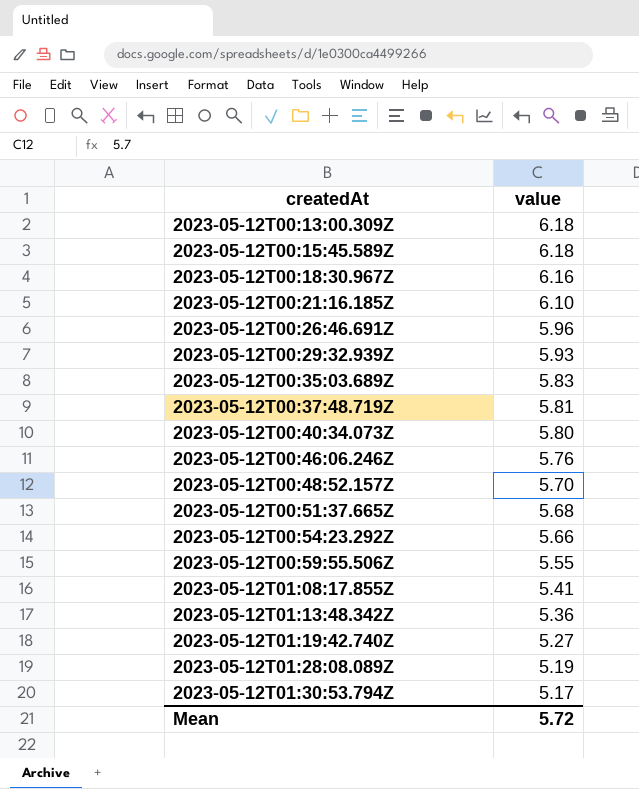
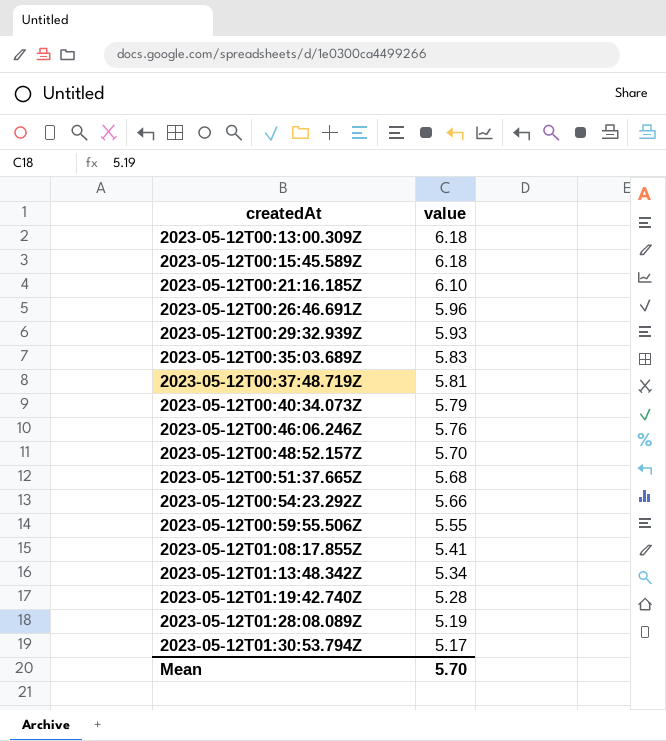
row 2023-05-12T00:18:30.967Z: 6.16 -> none
2023-05-12T00:40:34.073Z | value: 5.80 -> 5.79
2023-05-12T01:13:48.342Z | value: 5.36 -> 5.34
2023-05-12T01:19:42.740Z | value: 5.27 -> 5.28
Mean | value: 5.72 -> 5.70

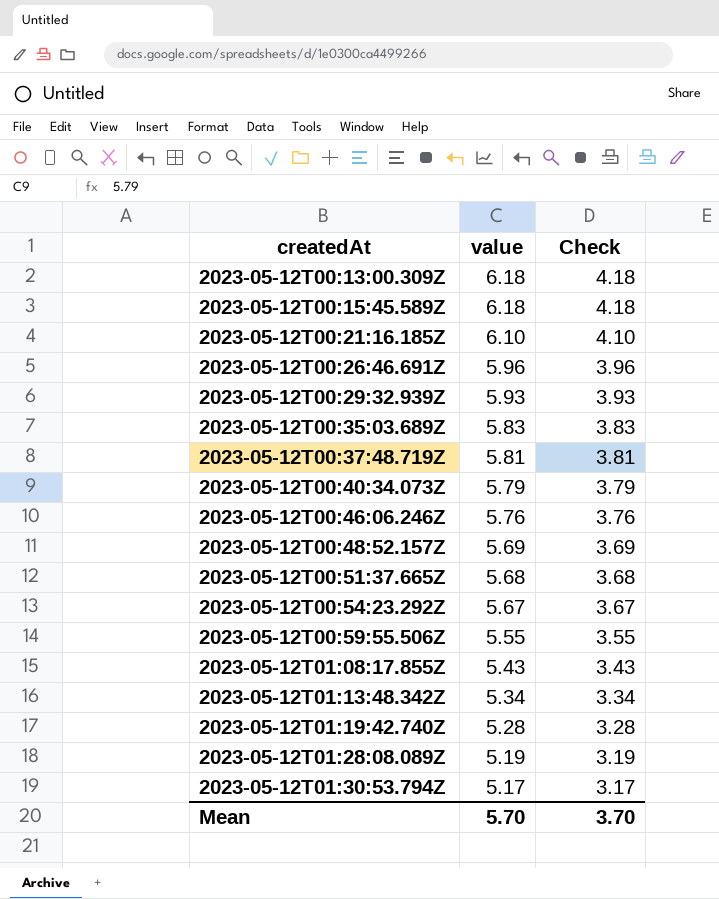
column Check | formula: none -> [value] - 2
2023-05-12T00:48:52.157Z | value: 5.70 -> 5.69
2023-05-12T00:54:23.292Z | value: 5.66 -> 5.67
2023-05-12T01:08:17.855Z | value: 5.41 -> 5.43

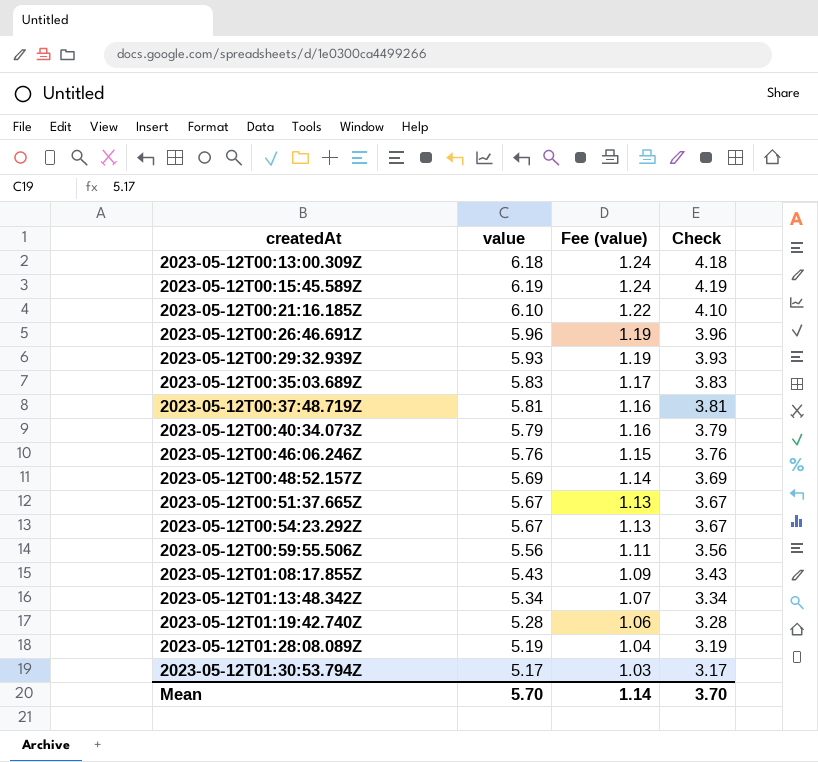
column Fee (value) | formula: none -> [value] * 0.2
2023-05-12T00:15:45.589Z | value: 6.18 -> 6.19
2023-05-12T00:15:45.589Z | Check: 4.18 -> 4.19
2023-05-12T00:51:37.665Z | value: 5.68 -> 5.67
2023-05-12T00:51:37.665Z | Check: 3.68 -> 3.67
2023-05-12T00:59:55.506Z | value: 5.55 -> 5.56
2023-05-12T00:59:55.506Z | Check: 3.55 -> 3.56

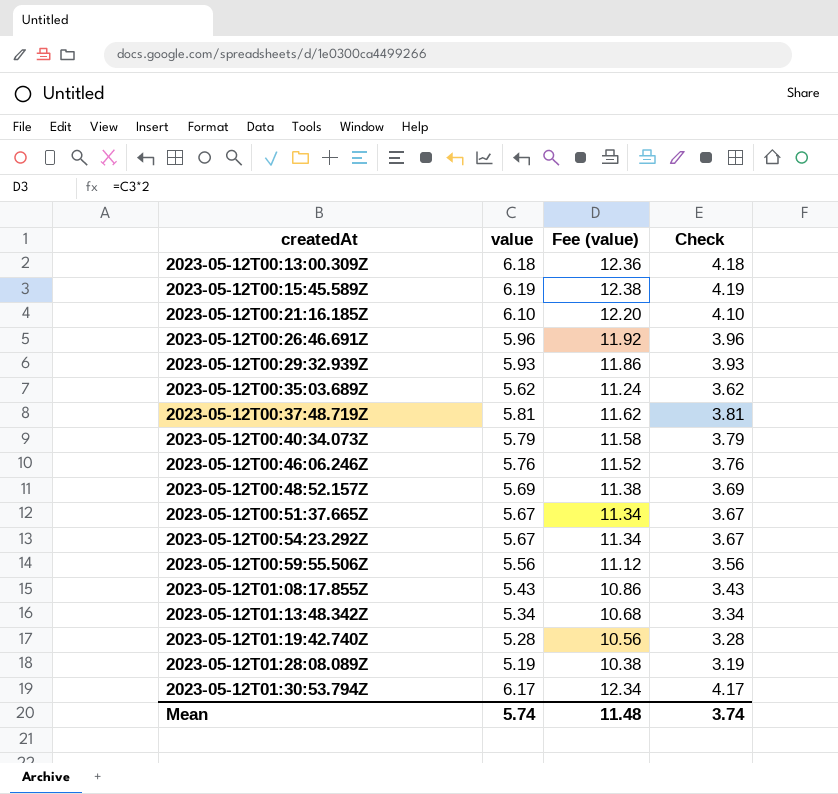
column Fee (value) | formula: [value] * 0.2 -> [value] * 2
2023-05-12T00:35:03.689Z | value: 5.83 -> 5.62
2023-05-12T00:35:03.689Z | Check: 3.83 -> 3.62
2023-05-12T01:30:53.794Z | value: 5.17 -> 6.17
2023-05-12T01:30:53.794Z | Check: 3.17 -> 4.17
Mean | value: 5.70 -> 5.74
Mean | Fee (value): 1.14 -> 11.48
Mean | Check: 3.70 -> 3.74

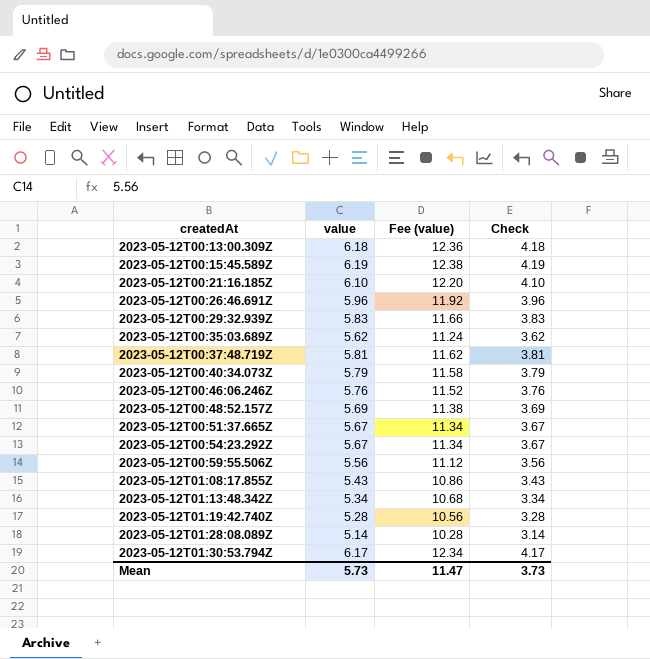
2023-05-12T00:29:32.939Z | value: 5.93 -> 5.83
2023-05-12T00:29:32.939Z | Fee (value): 11.86 -> 11.66
2023-05-12T00:29:32.939Z | Check: 3.93 -> 3.83
2023-05-12T01:28:08.089Z | value: 5.19 -> 5.14
2023-05-12T01:28:08.089Z | Fee (value): 10.38 -> 10.28
2023-05-12T01:28:08.089Z | Check: 3.19 -> 3.14
Mean | value: 5.74 -> 5.73
Mean | Fee (value): 11.48 -> 11.47
Mean | Check: 3.74 -> 3.73

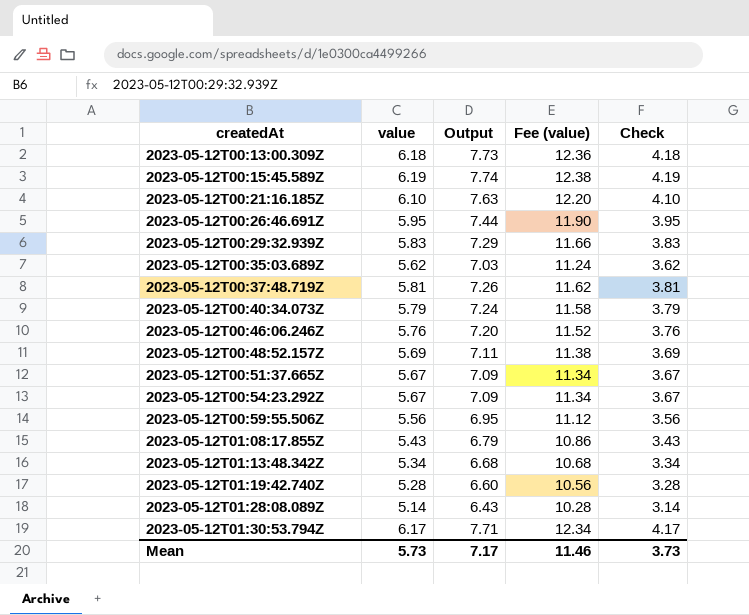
column Output | formula: none -> [value] * 1.25
2023-05-12T00:26:46.691Z | value: 5.96 -> 5.95
2023-05-12T00:26:46.691Z | Fee (value): 11.92 -> 11.90
2023-05-12T00:26:46.691Z | Check: 3.96 -> 3.95
Mean | Fee (value): 11.47 -> 11.46

